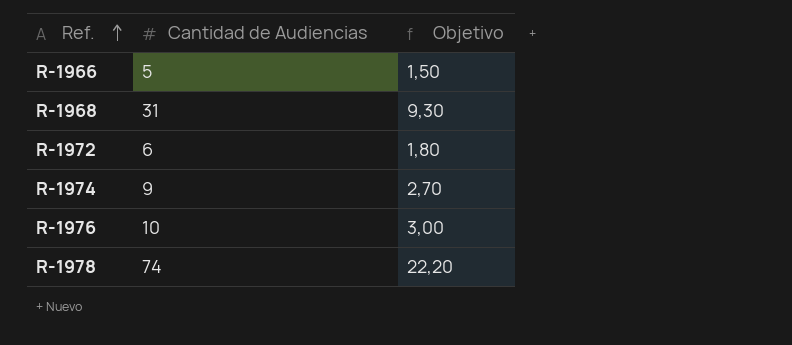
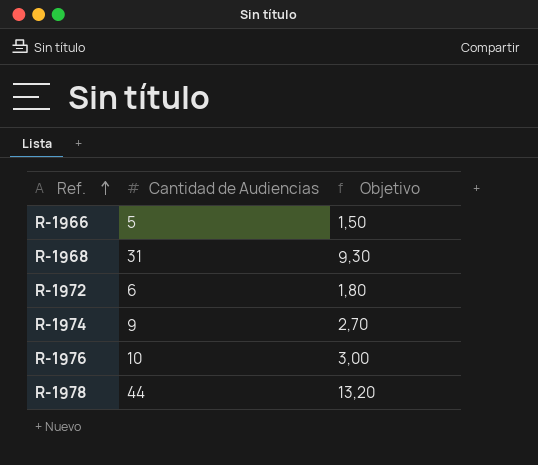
R-1978 | Cantidad de Audiencias: 74 -> 44
R-1978 | Objetivo: 22,20 -> 13,20

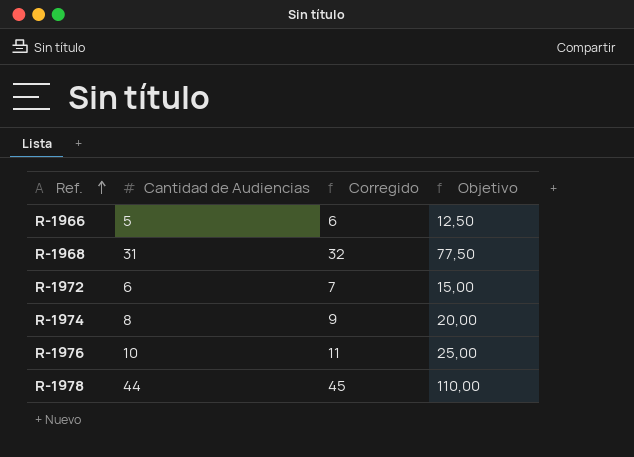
column Corregido | formula: none -> [Cantidad de Audiencias] + 1
column Objetivo | formula: [Cantidad de Audiencias] * 0,3 -> [Cantidad de Audiencias] * 2,5
R-1974 | Cantidad de Audiencias: 9 -> 8

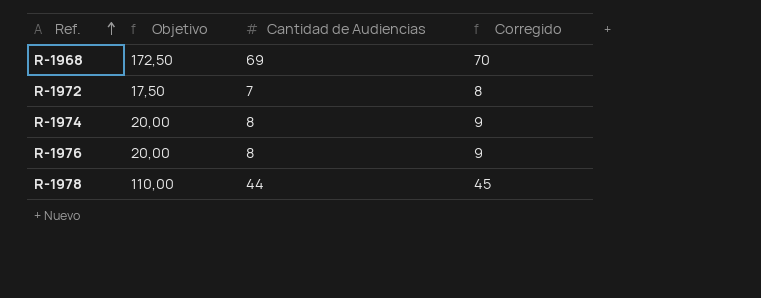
column Objetivo | position: 4 -> 2
row R-1966: 5 | 6 | 12,50 -> none
R-1968 | Objetivo: 77,50 -> 172,50
R-1968 | Cantidad de Audiencias: 31 -> 69
R-1968 | Corregido: 32 -> 70
R-1972 | Objetivo: 15,00 -> 17,50
R-1972 | Cantidad de Audiencias: 6 -> 7
R-1972 | Corregido: 7 -> 8
R-1976 | Objetivo: 25,00 -> 20,00
R-1976 | Cantidad de Audiencias: 10 -> 8
R-1976 | Corregido: 11 -> 9

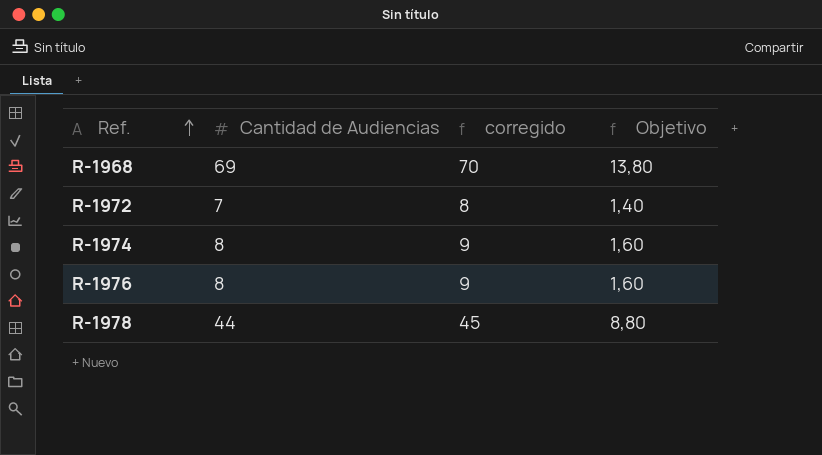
column name: Corregido -> corregido
column Objetivo | formula: [Cantidad de Audiencias] * 2,5 -> [Cantidad de Audiencias] * 0,2
column Objetivo | position: 2 -> 4

